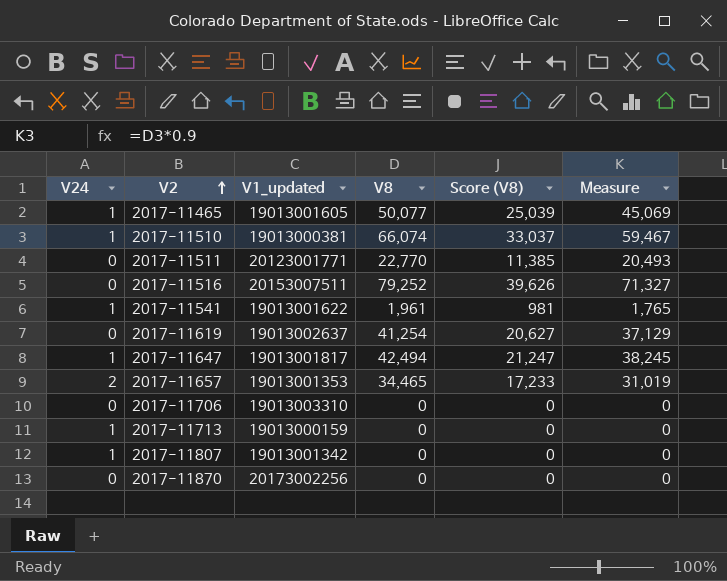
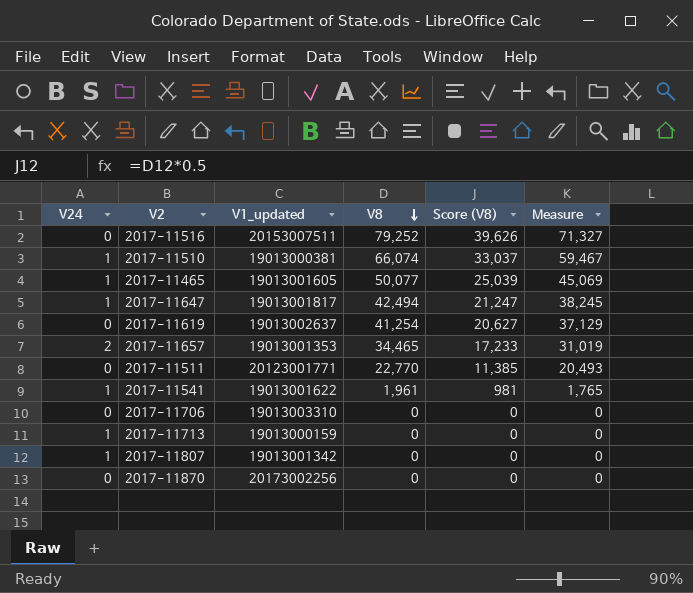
row order: V2 ascending -> V8 descending

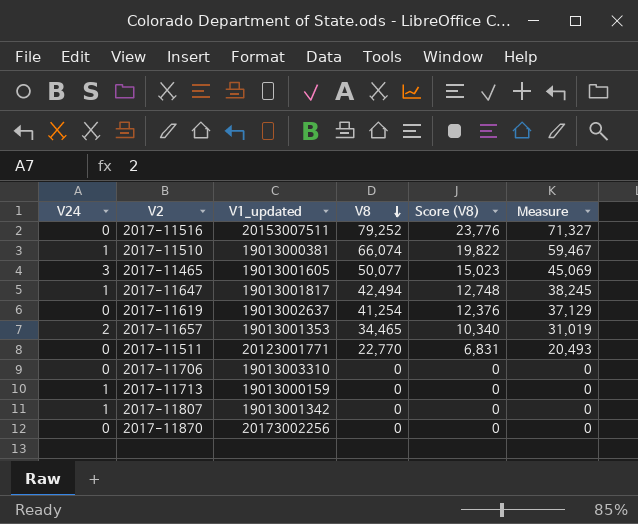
column Score (V8) | formula: [V8] * 0.5 -> [V8] * 0.3
row 2017-11541: 1 | 19013001622 | 1,961 | 981 | 1,765 -> none
2017-11465 | V24: 1 -> 3

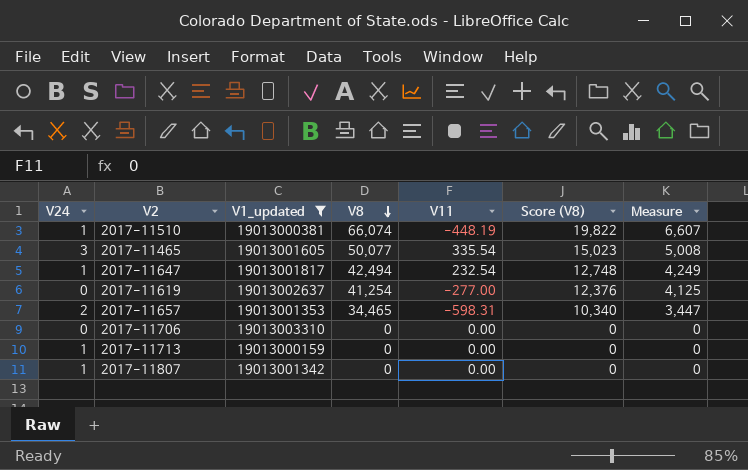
filter: none -> V1_updated <= 19013003310
column V11 | position: none -> 5
column Measure | formula: [V8] * 0.9 -> [V8] * 0.1

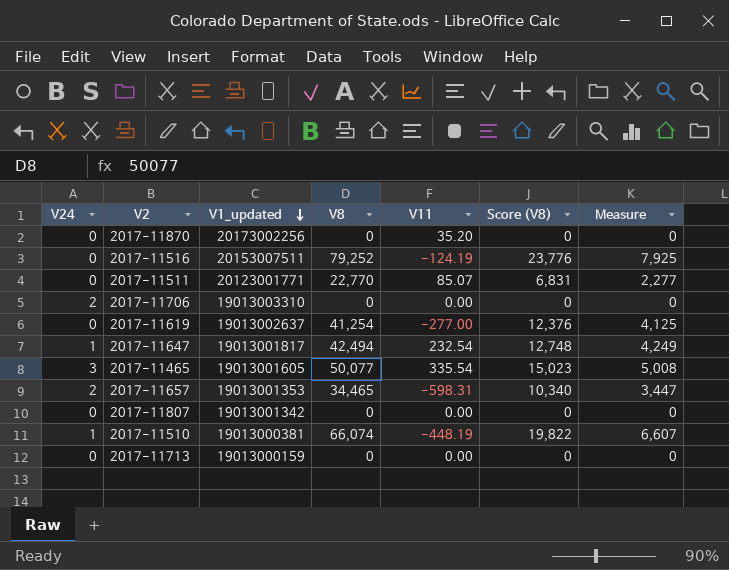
filter: V1_updated <= 19013003310 -> none
row order: V8 descending -> V1_updated descending
2017-11706 | V24: 0 -> 2
2017-11807 | V24: 1 -> 0
2017-11713 | V24: 1 -> 0

